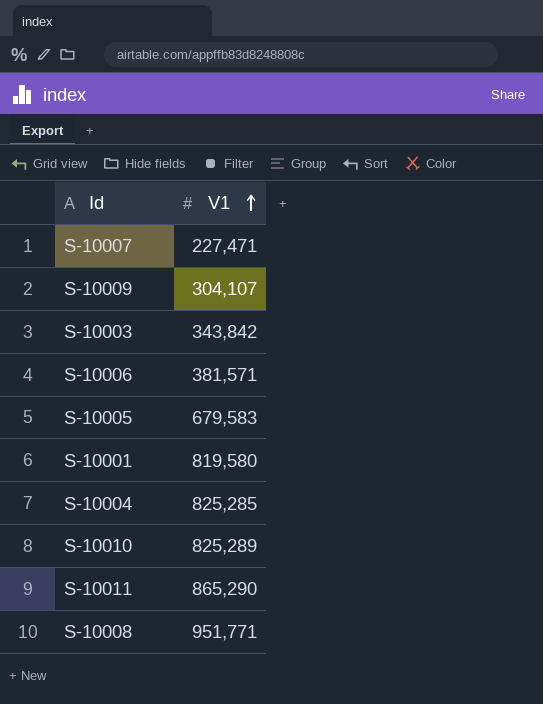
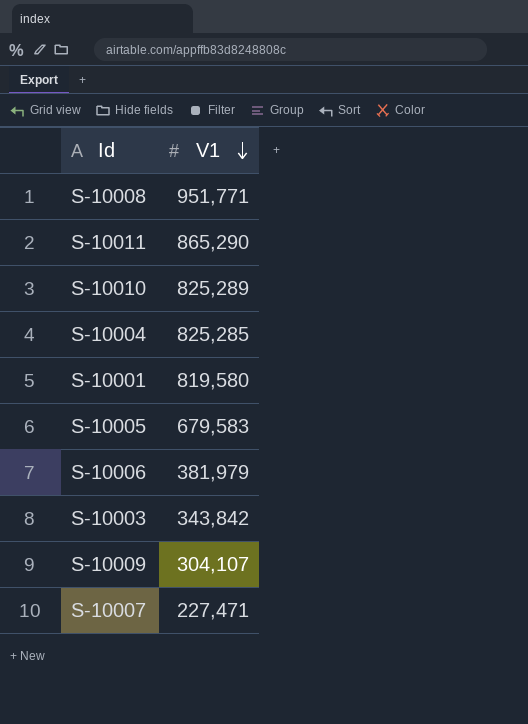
row order: V1 ascending -> V1 descending
S-10006 | V1: 381,571 -> 381,979

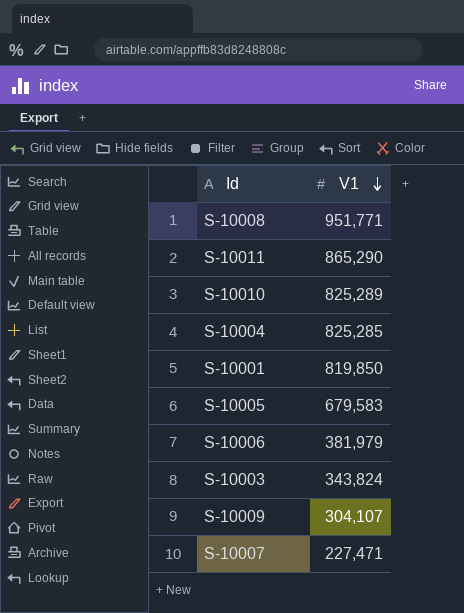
S-10001 | V1: 819,580 -> 819,850
S-10003 | V1: 343,842 -> 343,824

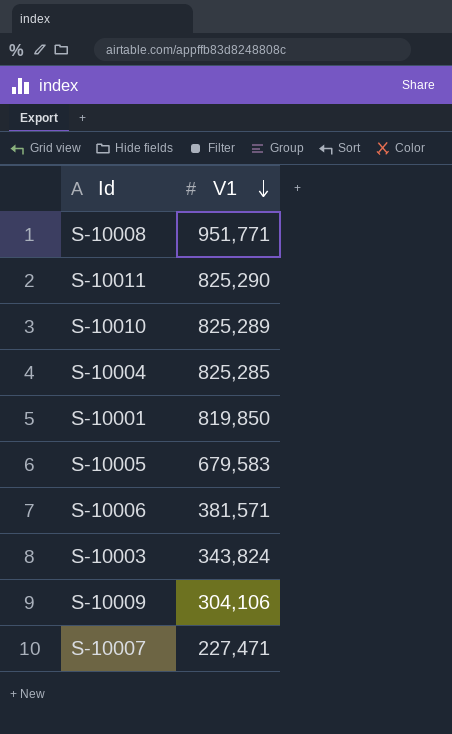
S-10011 | V1: 865,290 -> 825,290
S-10006 | V1: 381,979 -> 381,571
S-10009 | V1: 304,107 -> 304,106

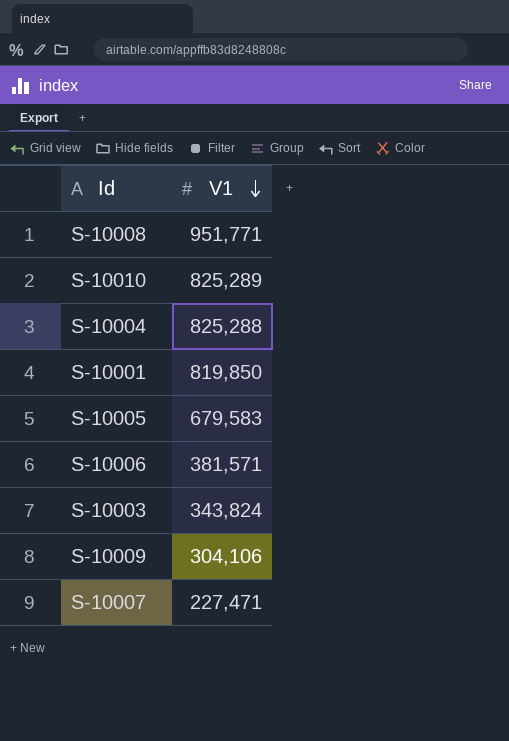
row S-10011: 825,290 -> none
S-10004 | V1: 825,285 -> 825,288

